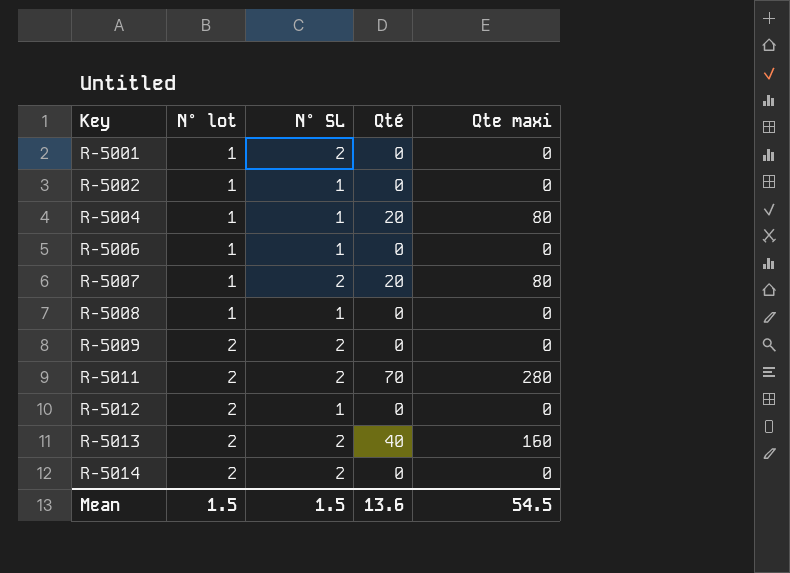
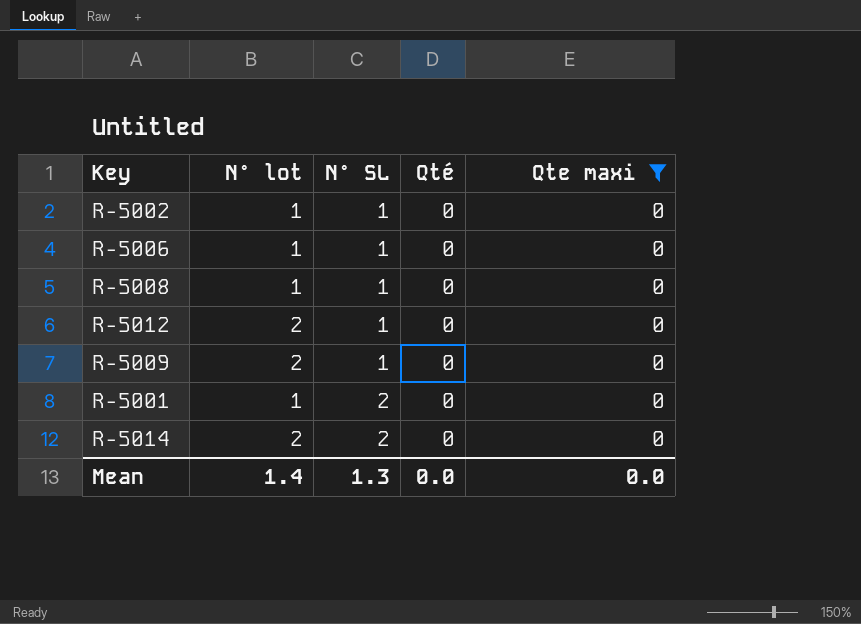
filter: none -> Qte maxi = 0
row order: Key ascending -> N° SL ascending
R-5009 | N° SL: 2 -> 1
Mean | N° lot: 1.5 -> 1.4
Mean | N° SL: 1.5 -> 1.3
Mean | Qté: 13.6 -> 0.0
Mean | Qte maxi: 54.5 -> 0.0

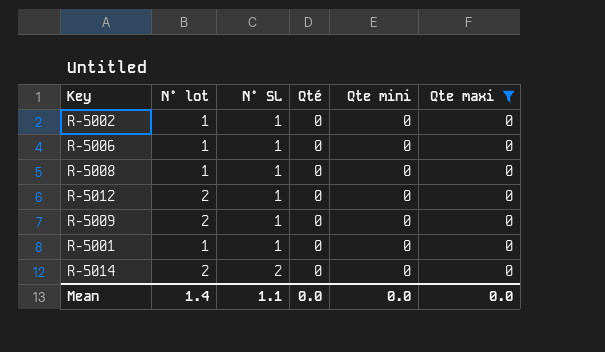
column Qte mini | position: none -> 5
R-5001 | N° SL: 2 -> 1
Mean | N° SL: 1.3 -> 1.1

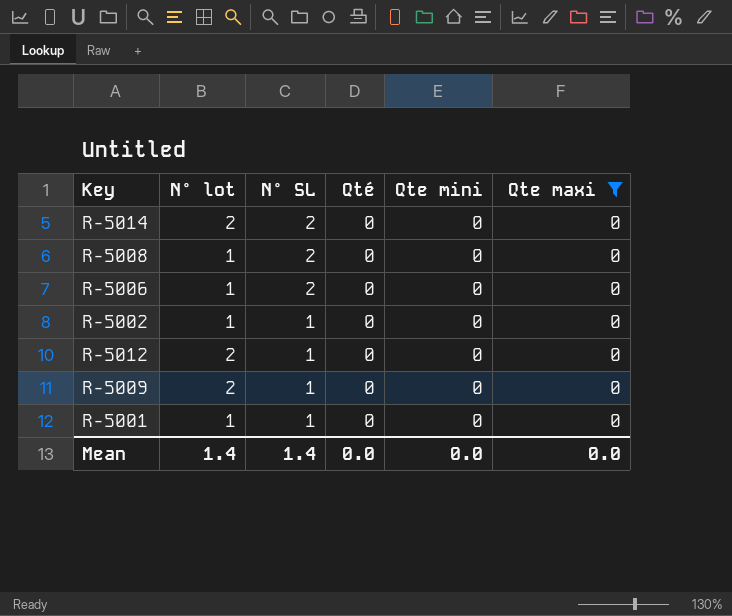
row order: N° SL ascending -> N° SL descending
R-5008 | N° SL: 1 -> 2
R-5006 | N° SL: 1 -> 2
Mean | N° SL: 1.1 -> 1.4

